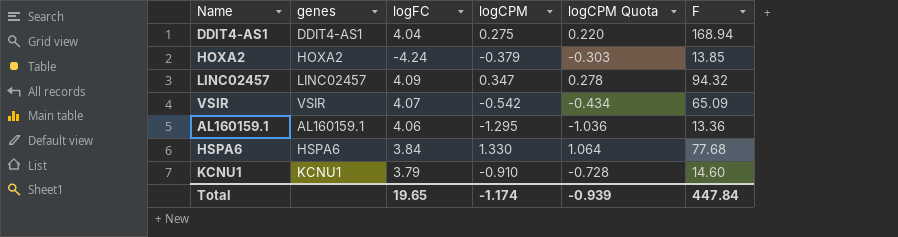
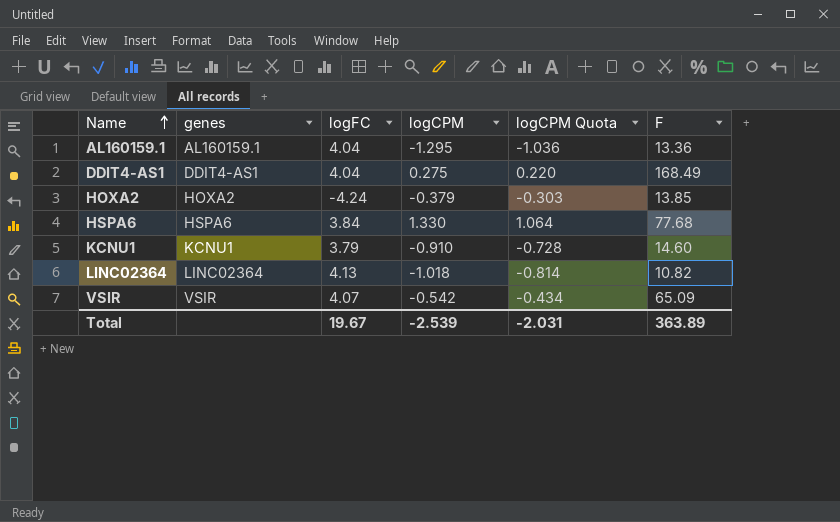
row order: none -> Name ascending
row LINC02457: LINC02457 | 4.09 | 0.347 | 0.278 | 94.32 -> none
AL160159.1 | logFC: 4.06 -> 4.04
DDIT4-AS1 | F: 168.94 -> 168.49
row LINC02364: none -> LINC02364 | 4.13 | -1.018 | -0.814 | 10.82
Total | logFC: 19.65 -> 19.67
Total | logCPM: -1.174 -> -2.539
Total | logCPM Quota: -0.939 -> -2.031
Total | F: 447.84 -> 363.89

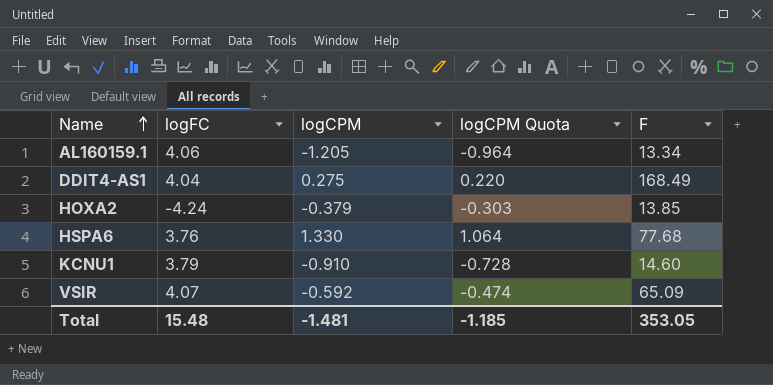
column genes | position: 2 -> none
row LINC02364: LINC02364 | 4.13 | -1.018 | -0.814 | 10.82 -> none
AL160159.1 | logFC: 4.04 -> 4.06
AL160159.1 | logCPM: -1.295 -> -1.205
AL160159.1 | logCPM Quota: -1.036 -> -0.964
AL160159.1 | F: 13.36 -> 13.34
HSPA6 | logFC: 3.84 -> 3.76
VSIR | logCPM: -0.542 -> -0.592
VSIR | logCPM Quota: -0.434 -> -0.474
Total | logFC: 19.67 -> 15.48
Total | logCPM: -2.539 -> -1.481
Total | logCPM Quota: -2.031 -> -1.185
Total | F: 363.89 -> 353.05

